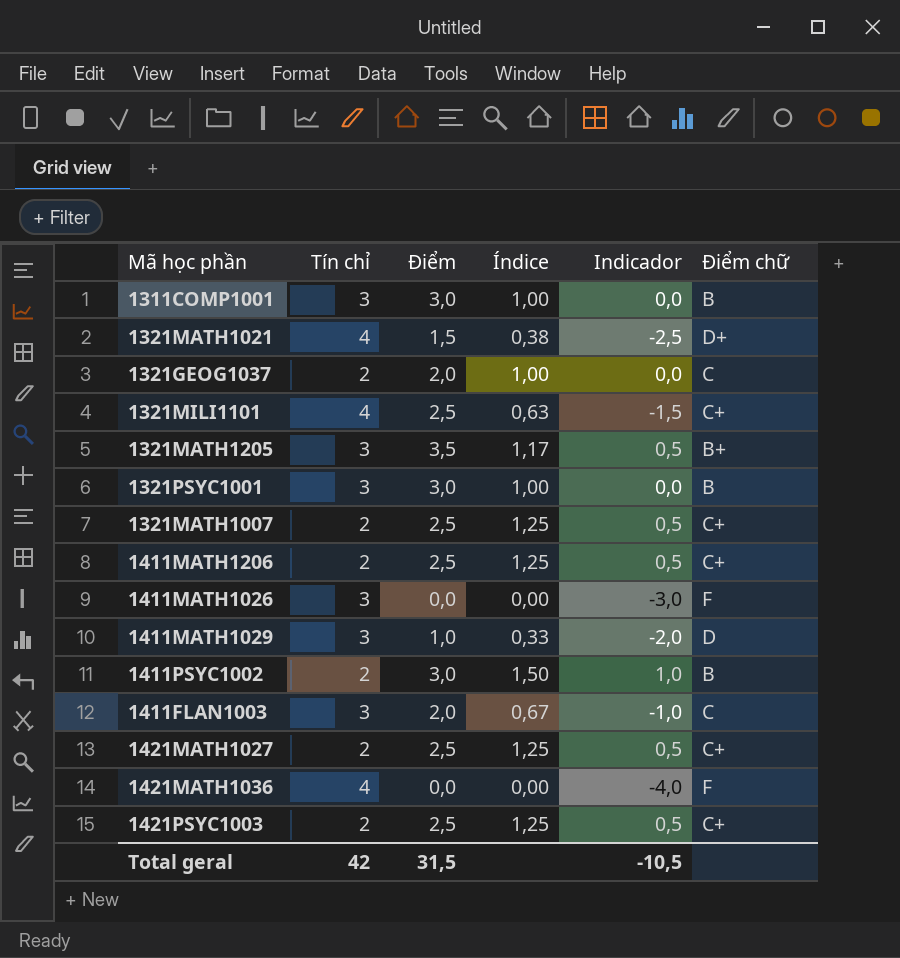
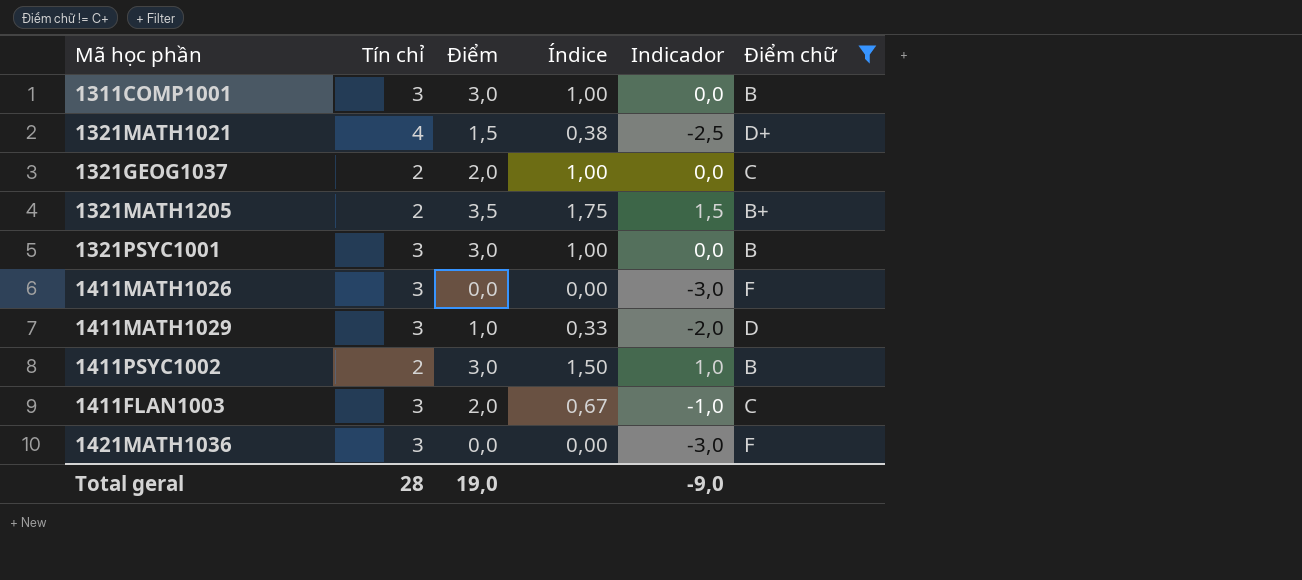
filter: none -> Điểm chữ != C+
1321MATH1205 | Tín chỉ: 3 -> 2
1321MATH1205 | Índice: 1,17 -> 1,75
1321MATH1205 | Indicador: 0,5 -> 1,5
1421MATH1036 | Tín chỉ: 4 -> 3
1421MATH1036 | Indicador: -4,0 -> -3,0
Total geral | Tín chỉ: 42 -> 28
Total geral | Điểm: 31,5 -> 19,0
Total geral | Indicador: -10,5 -> -9,0

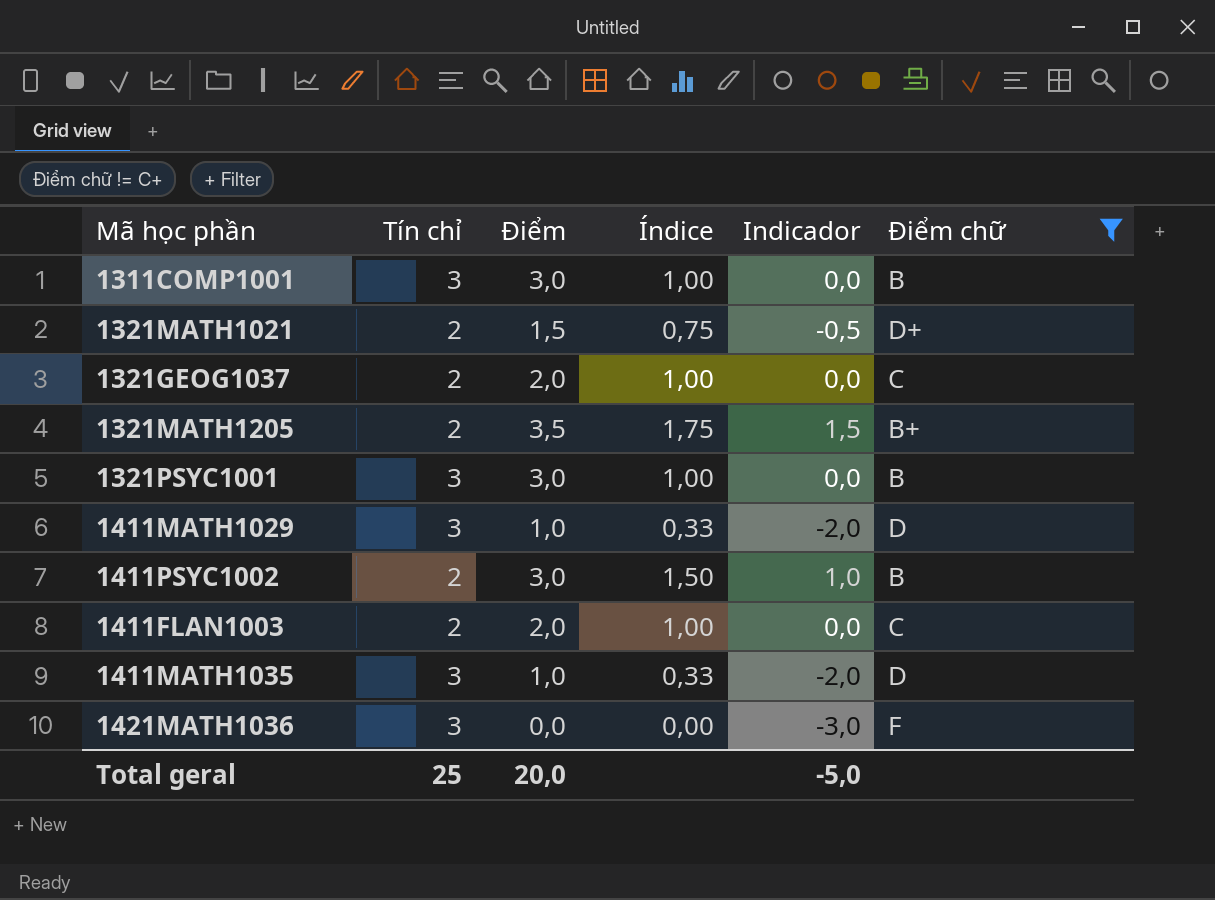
row 1411MATH1026: 3 | 0,0 | 0,00 | -3,0 | F -> none
1321MATH1021 | Tín chỉ: 4 -> 2
1321MATH1021 | Índice: 0,38 -> 0,75
1321MATH1021 | Indicador: -2,5 -> -0,5
1411FLAN1003 | Tín chỉ: 3 -> 2
1411FLAN1003 | Índice: 0,67 -> 1,00
1411FLAN1003 | Indicador: -1,0 -> 0,0
row 1411MATH1035: none -> 3 | 1,0 | 0,33 | -2,0 | D
Total geral | Tín chỉ: 28 -> 25
Total geral | Điểm: 19,0 -> 20,0
Total geral | Indicador: -9,0 -> -5,0

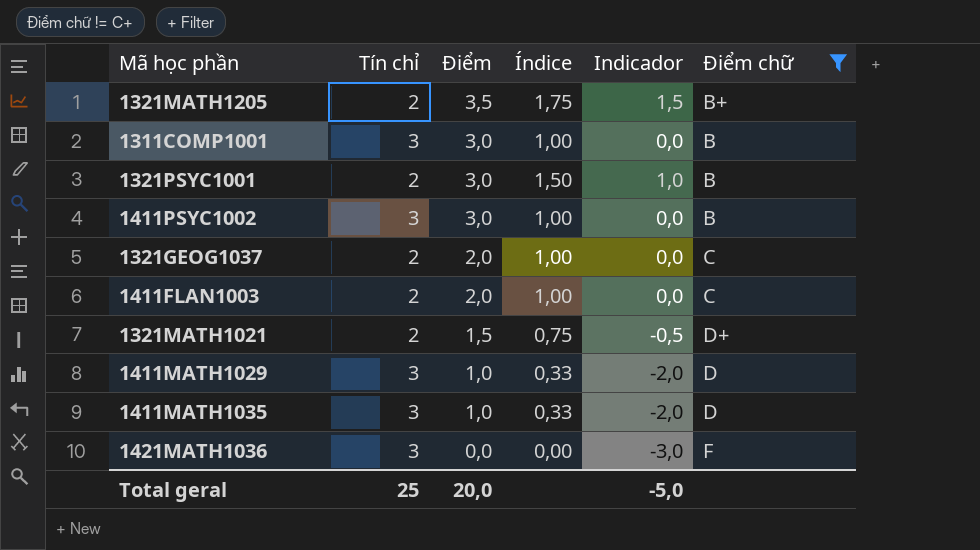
row order: none -> Điểm descending
1321PSYC1001 | Tín chỉ: 3 -> 2
1321PSYC1001 | Índice: 1,00 -> 1,50
1321PSYC1001 | Indicador: 0,0 -> 1,0
1411PSYC1002 | Tín chỉ: 2 -> 3
1411PSYC1002 | Índice: 1,50 -> 1,00
1411PSYC1002 | Indicador: 1,0 -> 0,0

